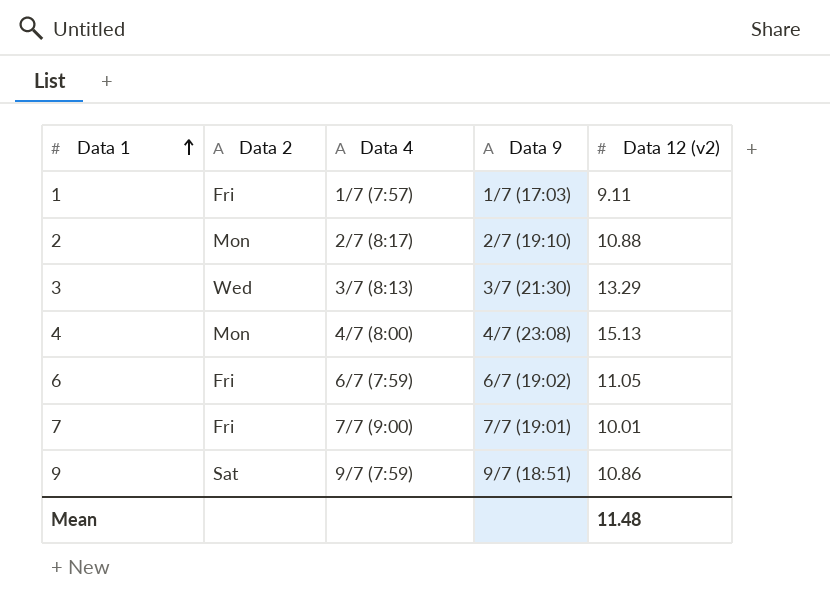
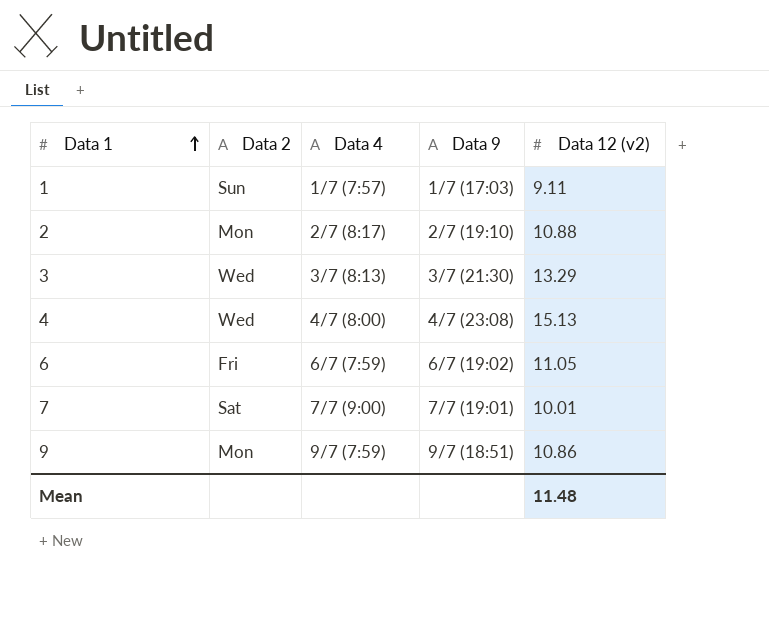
1 | Data 2: Fri -> Sun
4 | Data 2: Mon -> Wed
7 | Data 2: Fri -> Sat
9 | Data 2: Sat -> Mon

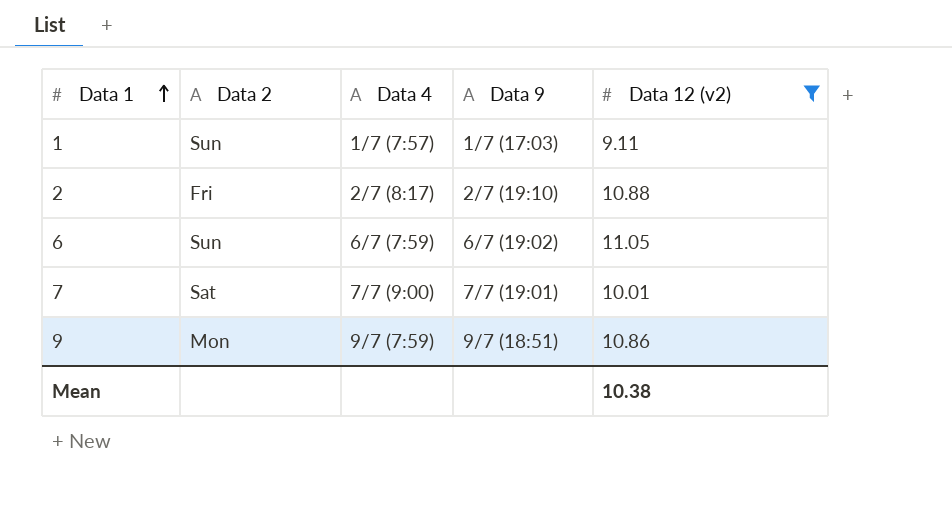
filter: none -> Data 12 (v2) <= 11.05
2 | Data 2: Mon -> Fri
6 | Data 2: Fri -> Sun
Mean | Data 12 (v2): 11.48 -> 10.38

